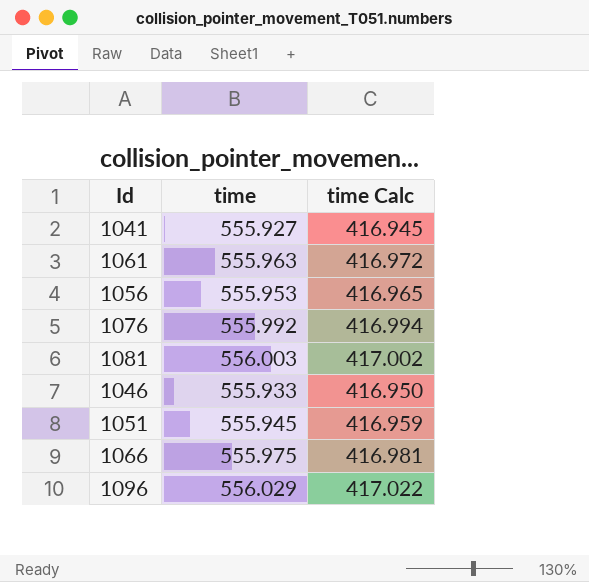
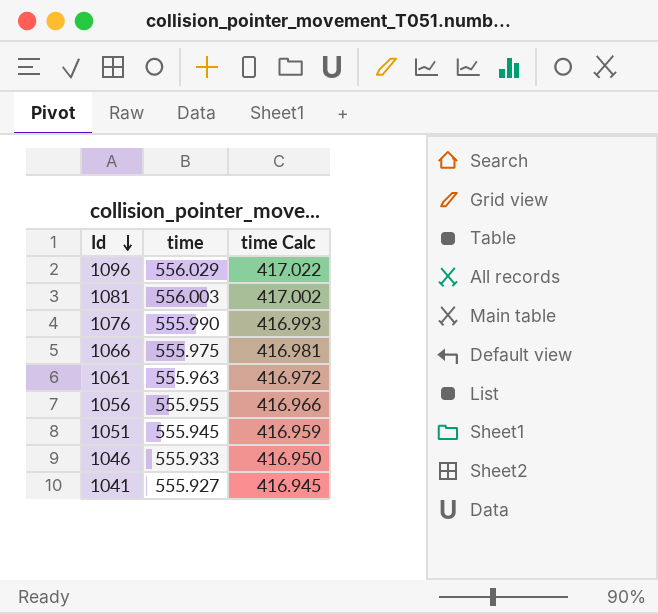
row order: none -> Id descending
1076 | time: 555.992 -> 555.990
1076 | time Calc: 416.994 -> 416.993
1056 | time: 555.953 -> 555.955
1056 | time Calc: 416.965 -> 416.966

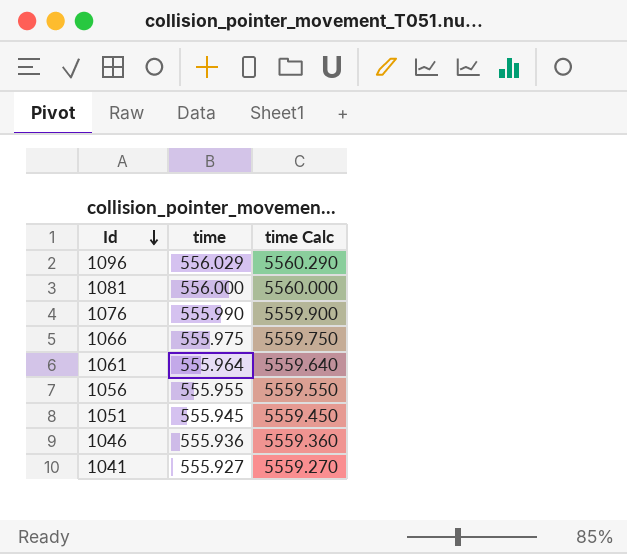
column time Calc | formula: [time] * 0.75 -> [time] * 10
1081 | time: 556.003 -> 556.000
1061 | time: 555.963 -> 555.964
1046 | time: 555.933 -> 555.936

